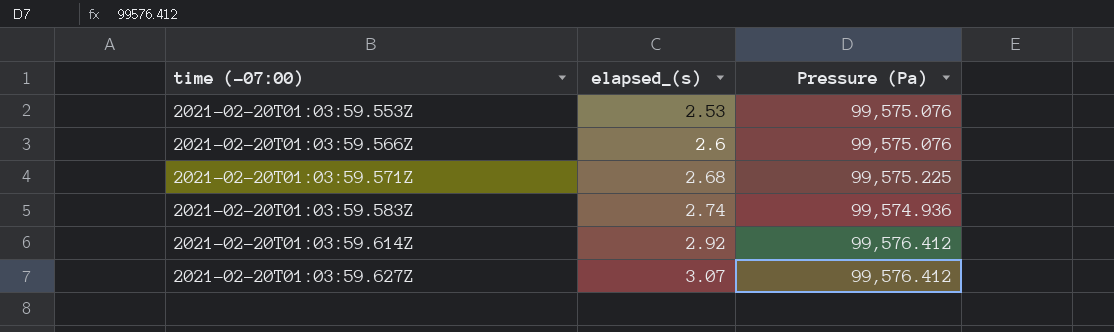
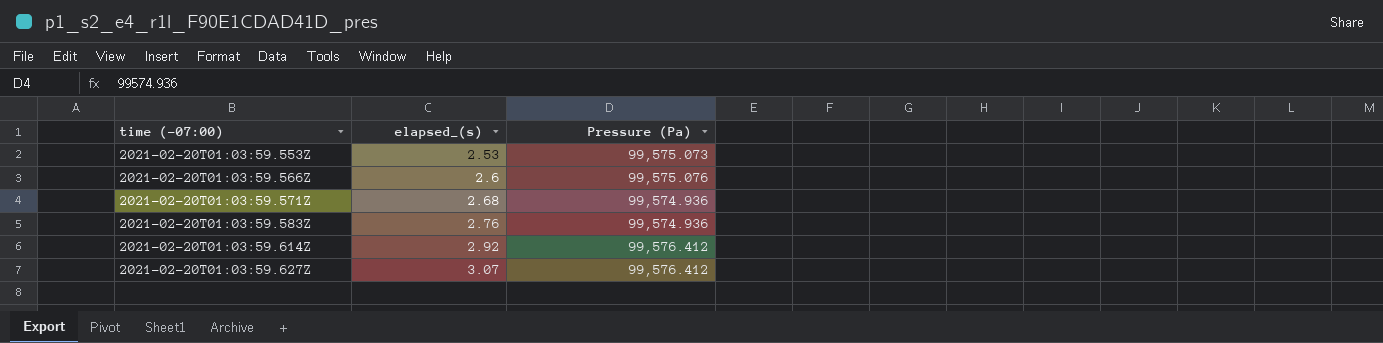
2021-02-20T01:03:59.553Z | Pressure (Pa): 99,575.076 -> 99,575.073
2021-02-20T01:03:59.571Z | Pressure (Pa): 99,575.225 -> 99,574.936
2021-02-20T01:03:59.583Z | elapsed_(s): 2.74 -> 2.76

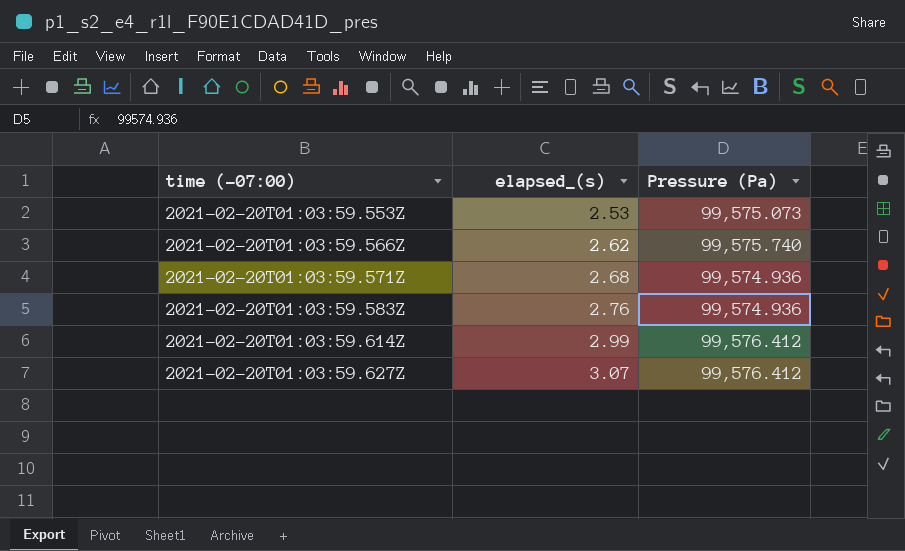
2021-02-20T01:03:59.566Z | elapsed_(s): 2.6 -> 2.62
2021-02-20T01:03:59.566Z | Pressure (Pa): 99,575.076 -> 99,575.740
2021-02-20T01:03:59.614Z | elapsed_(s): 2.92 -> 2.99

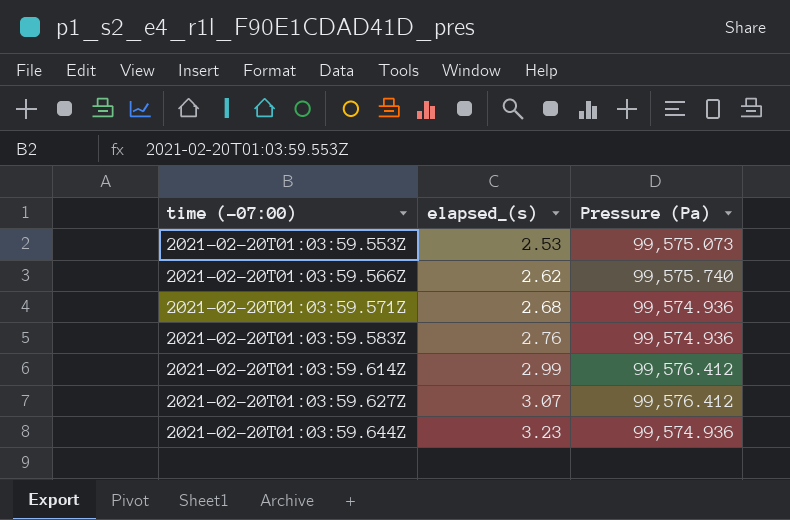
row 2021-02-20T01:03:59.644Z: none -> 3.23 | 99,574.936

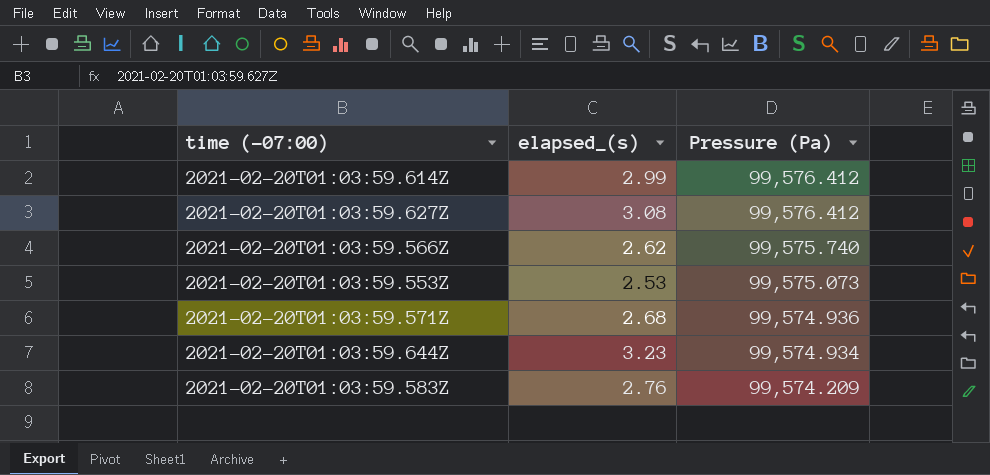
row order: time (-07:00) ascending -> Pressure (Pa) descending
2021-02-20T01:03:59.627Z | elapsed_(s): 3.07 -> 3.08
2021-02-20T01:03:59.644Z | Pressure (Pa): 99,574.936 -> 99,574.934
2021-02-20T01:03:59.583Z | Pressure (Pa): 99,574.936 -> 99,574.209

